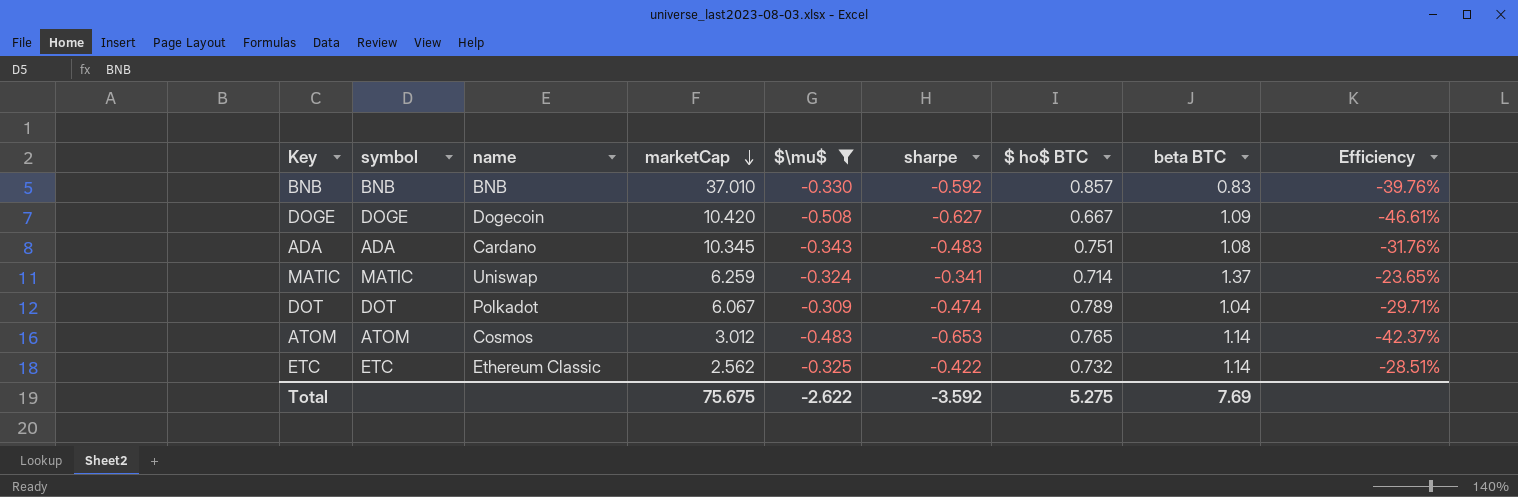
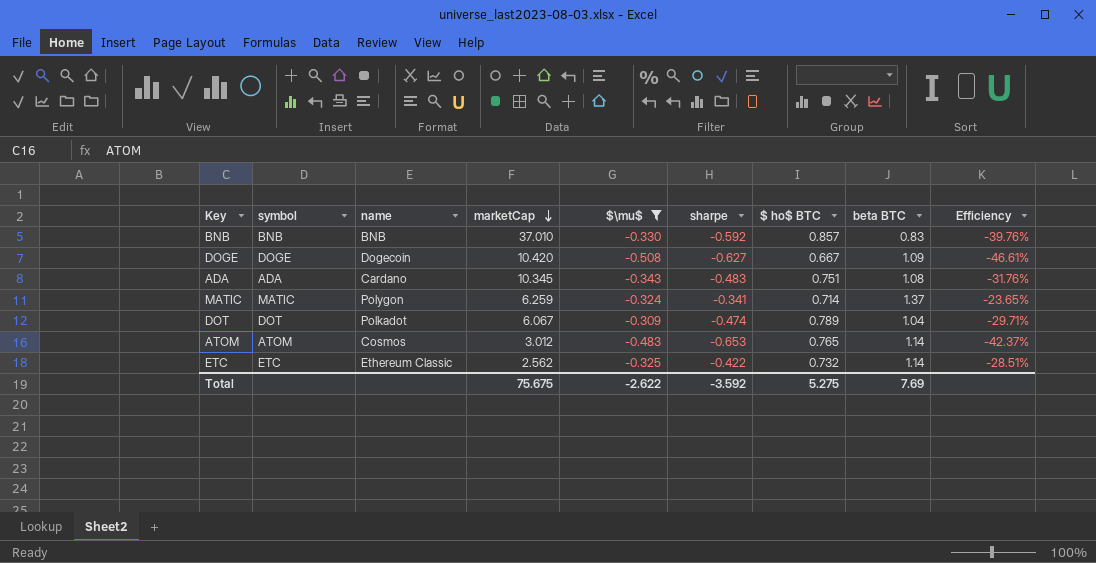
MATIC | name: Uniswap -> Polygon

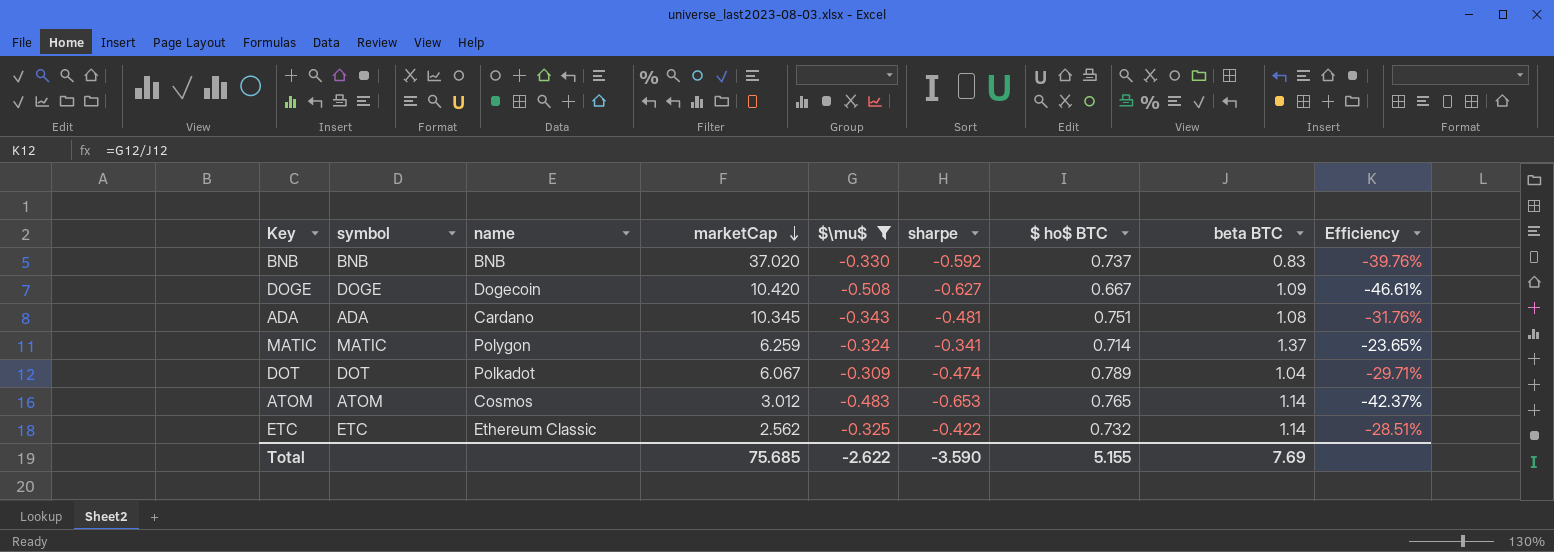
BNB | marketCap: 37.010 -> 37.020
BNB | $ ho$ BTC: 0.857 -> 0.737
ADA | sharpe: -0.483 -> -0.481
Total | marketCap: 75.675 -> 75.685
Total | sharpe: -3.592 -> -3.590
Total | $ ho$ BTC: 5.275 -> 5.155

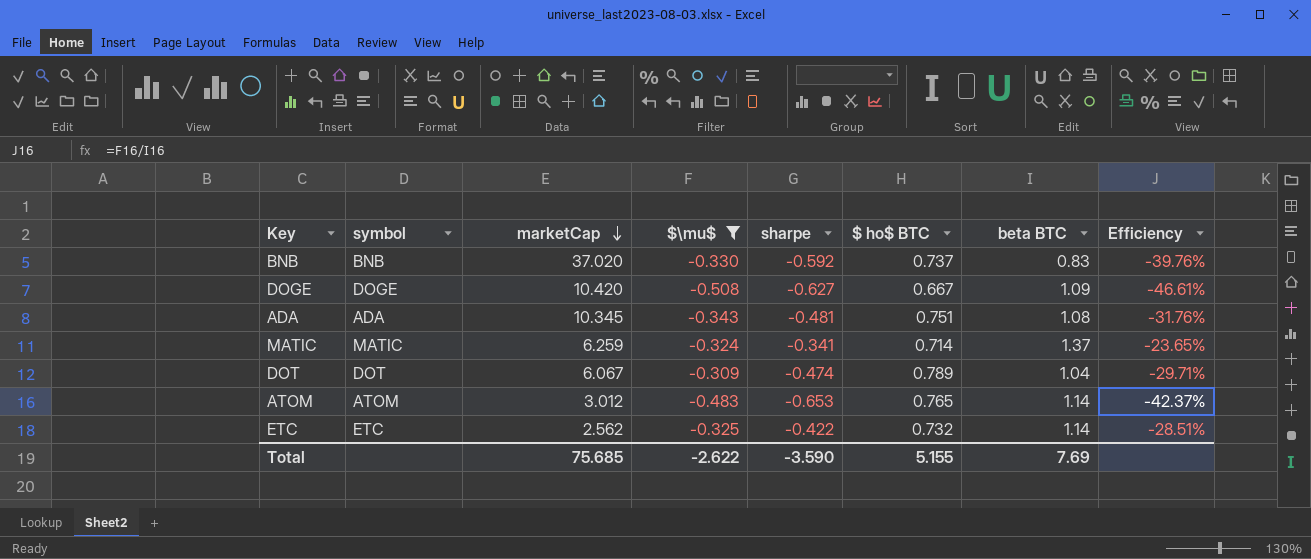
column name | position: 3 -> none

